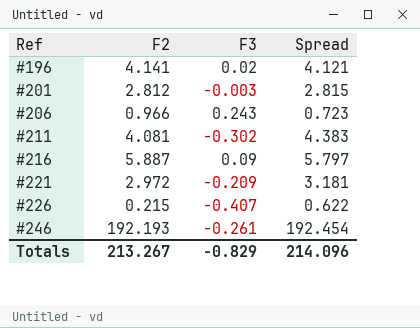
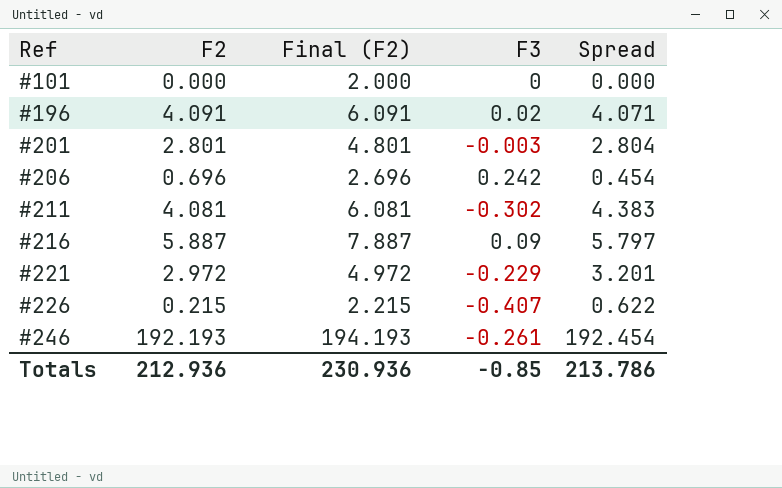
column Final (F2) | formula: none -> [F2] + 2
row #101: none -> 0.000 | 2.000 | 0 | 0.000
#196 | F2: 4.141 -> 4.091
#196 | Spread: 4.121 -> 4.071
#201 | F2: 2.812 -> 2.801
#201 | Spread: 2.815 -> 2.804
#206 | F2: 0.966 -> 0.696
#206 | F3: 0.243 -> 0.242
#206 | Spread: 0.723 -> 0.454
#221 | F3: -0.209 -> -0.229
#221 | Spread: 3.181 -> 3.201
Totals | F2: 213.267 -> 212.936
Totals | F3: -0.829 -> -0.85
Totals | Spread: 214.096 -> 213.786

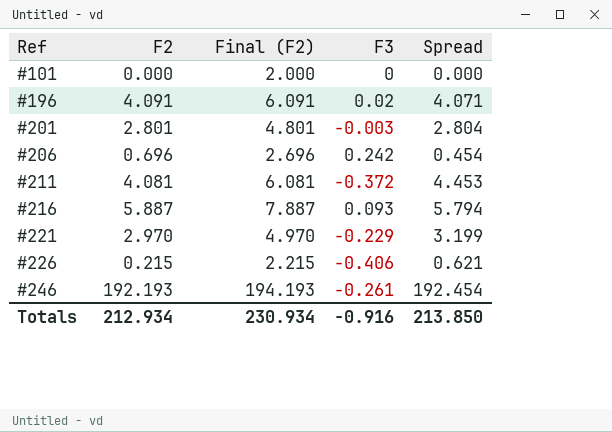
#211 | F3: -0.302 -> -0.372
#211 | Spread: 4.383 -> 4.453
#216 | F3: 0.09 -> 0.093
#216 | Spread: 5.797 -> 5.794
#221 | F2: 2.972 -> 2.970
#221 | Final (F2): 4.972 -> 4.970
#221 | Spread: 3.201 -> 3.199
#226 | F3: -0.407 -> -0.406
#226 | Spread: 0.622 -> 0.621
Totals | F2: 212.936 -> 212.934
Totals | Final (F2): 230.936 -> 230.934
Totals | F3: -0.85 -> -0.916
Totals | Spread: 213.786 -> 213.850

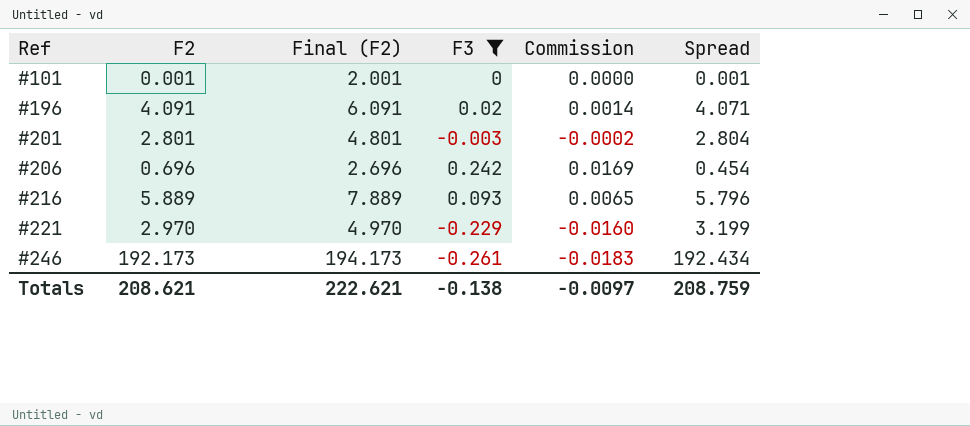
filter: none -> F3 >= -0.261
column Commission | formula: none -> [F3] * 0.07
#101 | F2: 0.000 -> 0.001
#101 | Final (F2): 2.000 -> 2.001
#101 | Spread: 0.000 -> 0.001
#216 | F2: 5.887 -> 5.889
#216 | Final (F2): 7.887 -> 7.889
#216 | Spread: 5.794 -> 5.796
#246 | F2: 192.193 -> 192.173
#246 | Final (F2): 194.193 -> 194.173
#246 | Spread: 192.454 -> 192.434
Totals | F2: 212.934 -> 208.621
Totals | Final (F2): 230.934 -> 222.621
Totals | F3: -0.916 -> -0.138
Totals | Spread: 213.850 -> 208.759

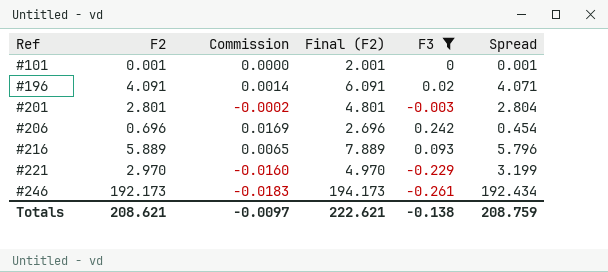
column Commission | position: 5 -> 3

